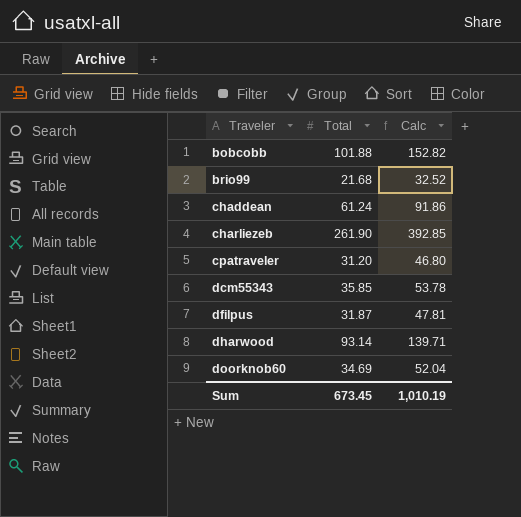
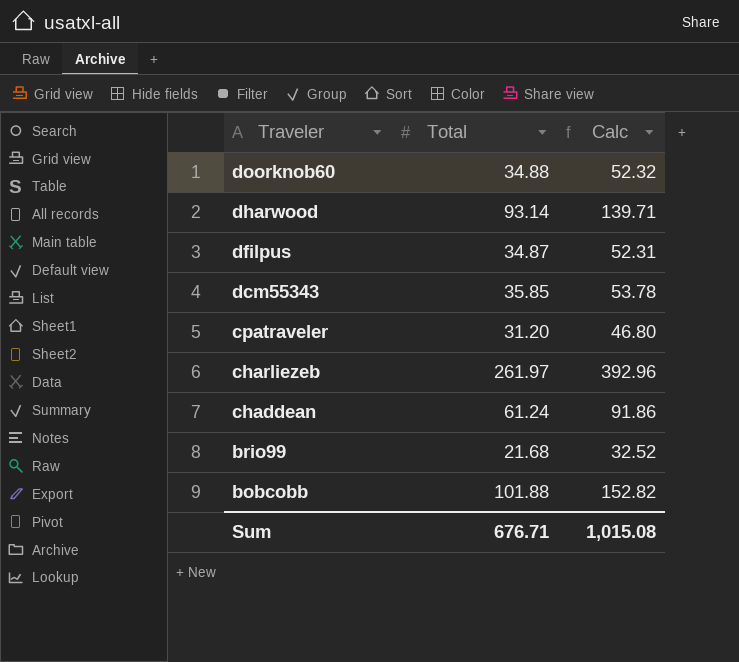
row order: Traveler ascending -> Traveler descending
doorknob60 | Total: 34.69 -> 34.88
doorknob60 | Calc: 52.04 -> 52.32
dfilpus | Total: 31.87 -> 34.87
dfilpus | Calc: 47.81 -> 52.31
charliezeb | Total: 261.90 -> 261.97
charliezeb | Calc: 392.85 -> 392.96
Sum | Total: 673.45 -> 676.71
Sum | Calc: 1,010.19 -> 1,015.08

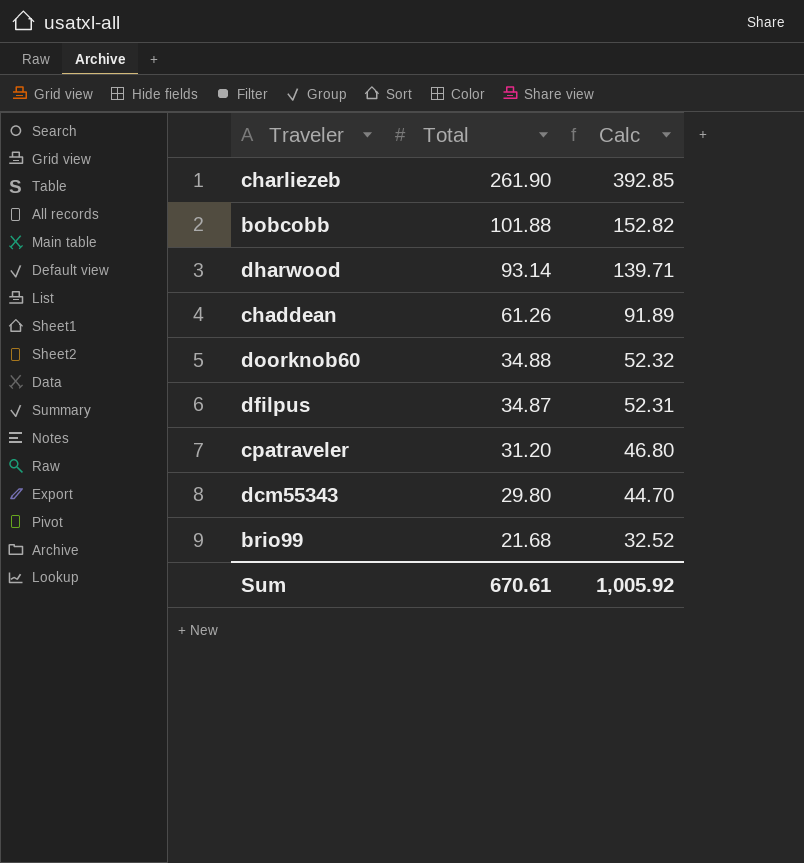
row order: Traveler descending -> Total descending
charliezeb | Total: 261.97 -> 261.90
charliezeb | Calc: 392.96 -> 392.85
chaddean | Total: 61.24 -> 61.26
chaddean | Calc: 91.86 -> 91.89
dcm55343 | Total: 35.85 -> 29.80
dcm55343 | Calc: 53.78 -> 44.70
Sum | Total: 676.71 -> 670.61
Sum | Calc: 1,015.08 -> 1,005.92

